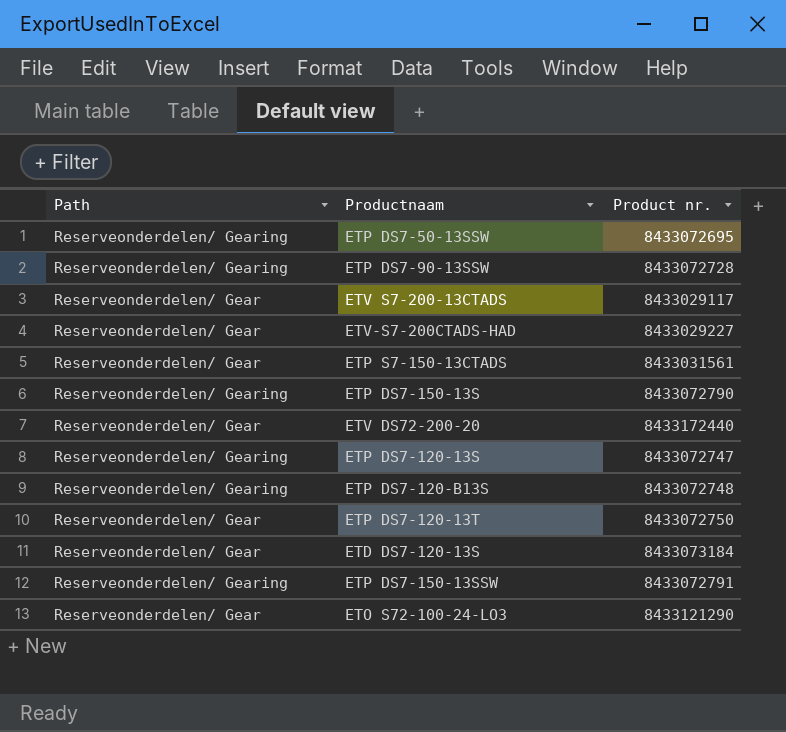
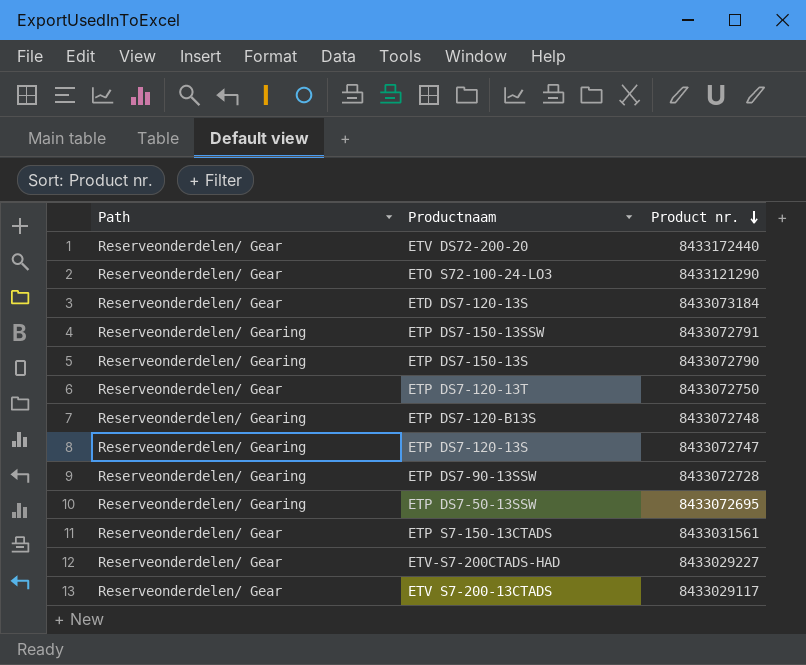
row order: none -> Product nr. descending

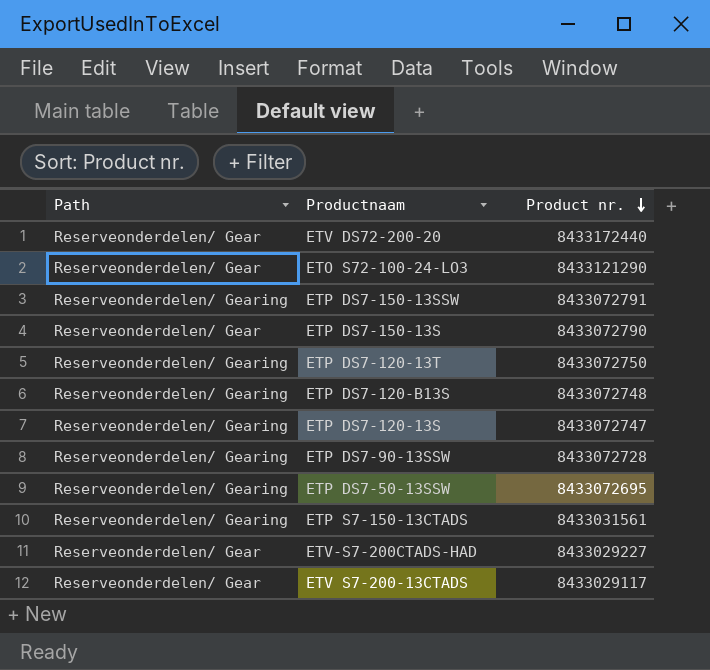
row ETD DS7-120-13S: Reserveonderdelen/ Gear | 8433073184 -> none
ETP DS7-150-13S | Path: Reserveonderdelen/ Gearing -> Reserveonderdelen/ Gear
ETP DS7-120-13T | Path: Reserveonderdelen/ Gear -> Reserveonderdelen/ Gearing
ETP S7-150-13CTADS | Path: Reserveonderdelen/ Gear -> Reserveonderdelen/ Gearing

